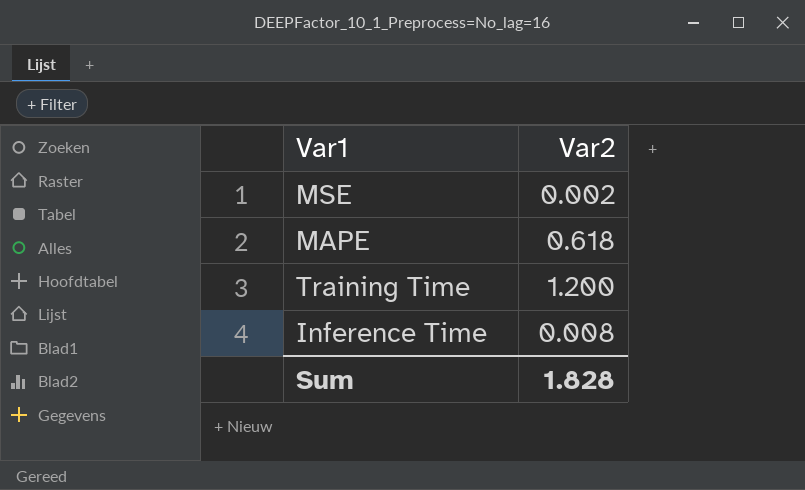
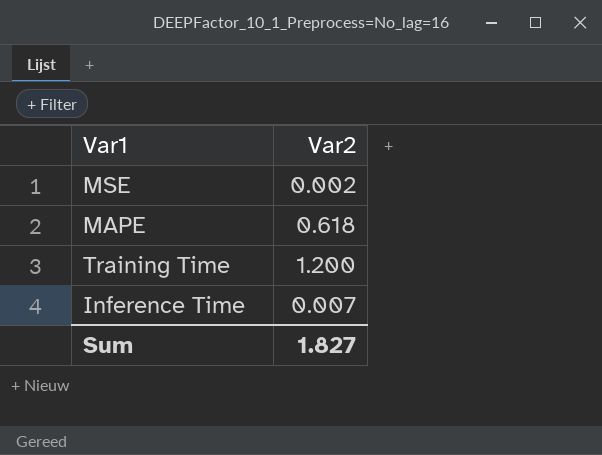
Inference Time | Var2: 0.008 -> 0.007
Sum | Var2: 1.828 -> 1.827

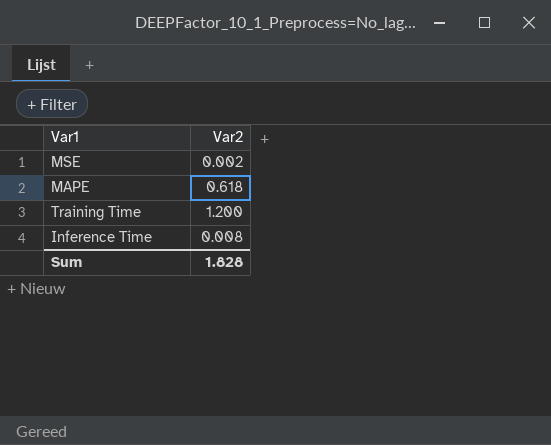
Inference Time | Var2: 0.007 -> 0.008
Sum | Var2: 1.827 -> 1.828

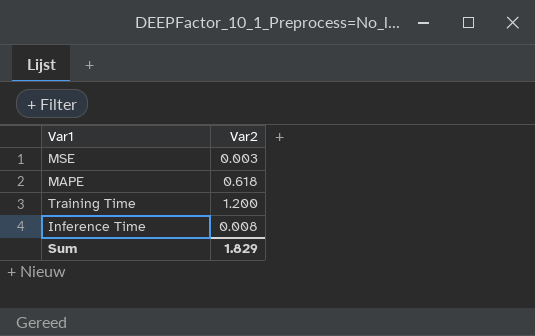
MSE | Var2: 0.002 -> 0.003
Sum | Var2: 1.828 -> 1.829

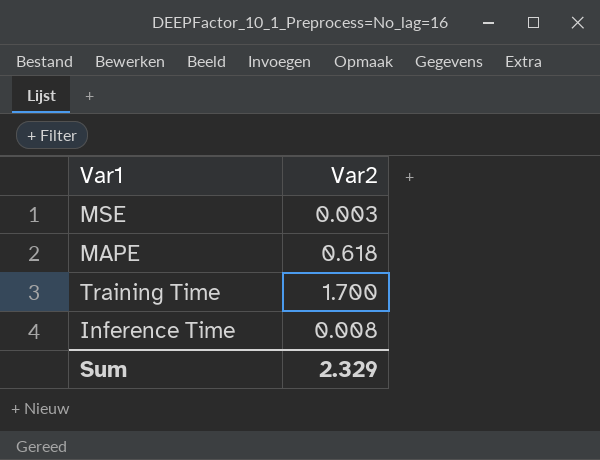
Training Time | Var2: 1.200 -> 1.700
Sum | Var2: 1.829 -> 2.329

